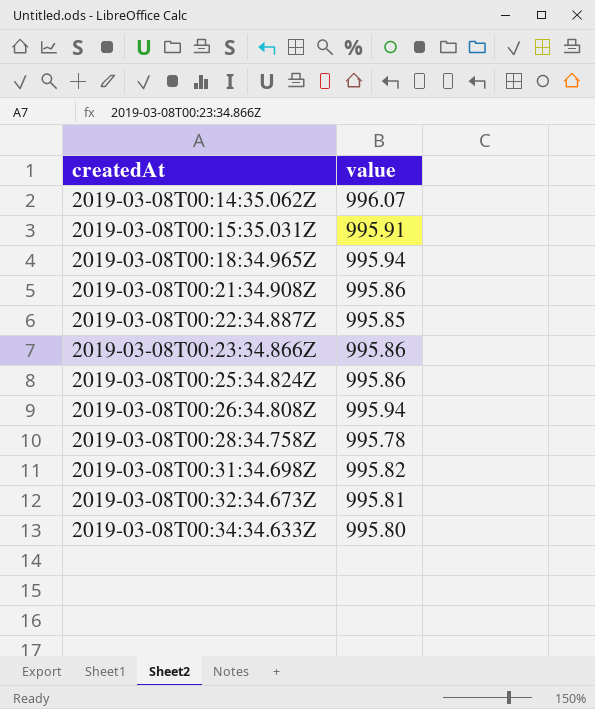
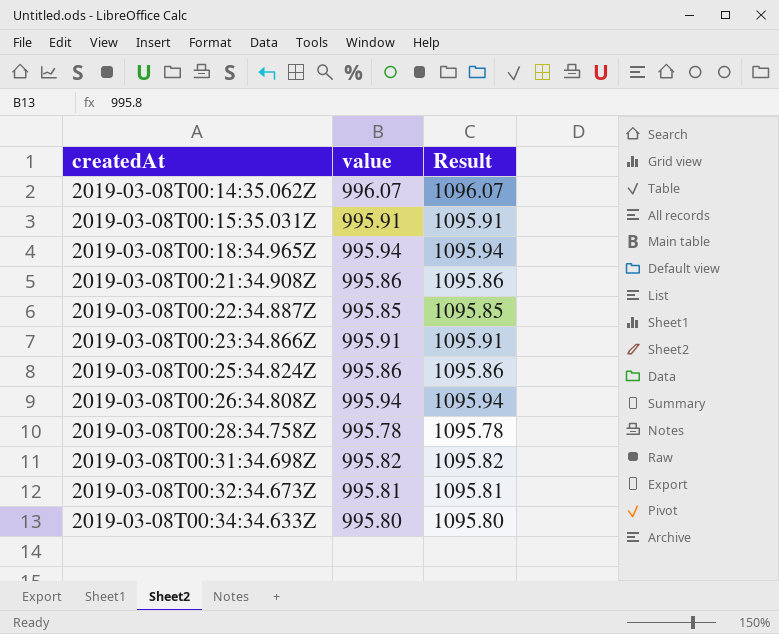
column Result | formula: none -> [value] + 100
2019-03-08T00:23:34.866Z | value: 995.86 -> 995.91

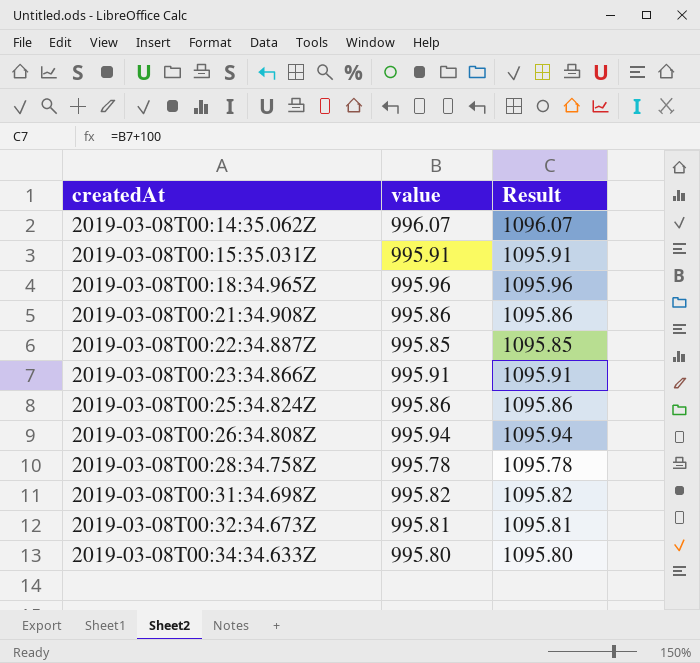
2019-03-08T00:18:34.965Z | value: 995.94 -> 995.96
2019-03-08T00:18:34.965Z | Result: 1095.94 -> 1095.96

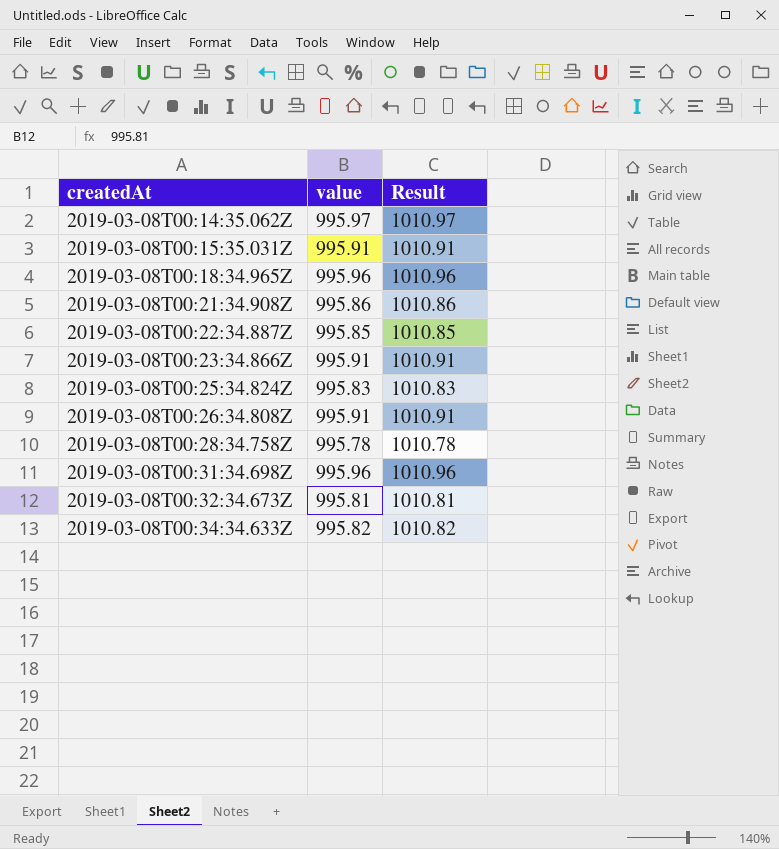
column Result | formula: [value] + 100 -> [value] + 15
2019-03-08T00:14:35.062Z | value: 996.07 -> 995.97
2019-03-08T00:25:34.824Z | value: 995.86 -> 995.83
2019-03-08T00:26:34.808Z | value: 995.94 -> 995.91
2019-03-08T00:31:34.698Z | value: 995.82 -> 995.96
2019-03-08T00:34:34.633Z | value: 995.80 -> 995.82

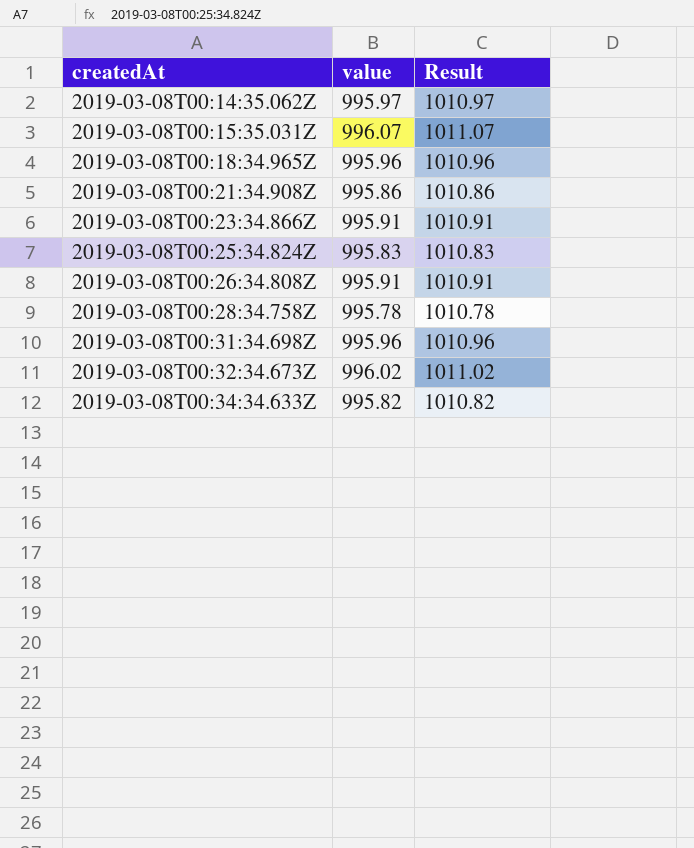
row 2019-03-08T00:22:34.887Z: 995.85 | 1010.85 -> none
2019-03-08T00:15:35.031Z | value: 995.91 -> 996.07
2019-03-08T00:15:35.031Z | Result: 1010.91 -> 1011.07
2019-03-08T00:32:34.673Z | value: 995.81 -> 996.02
2019-03-08T00:32:34.673Z | Result: 1010.81 -> 1011.02

